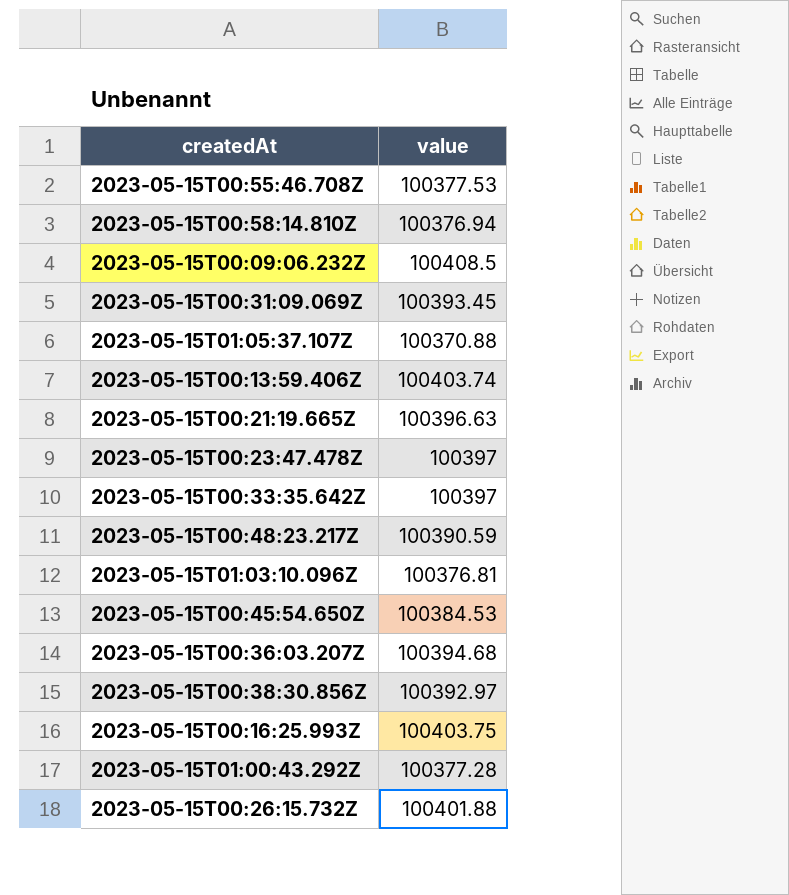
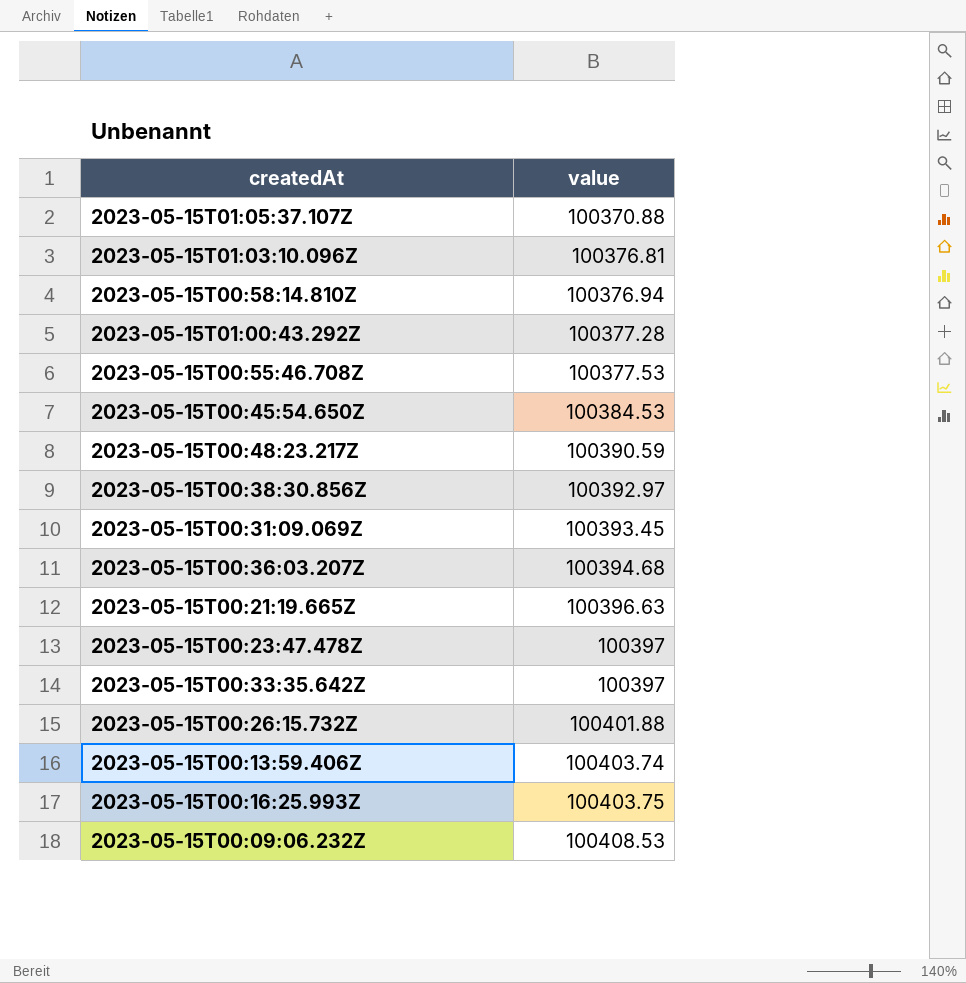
row order: none -> value ascending
2023-05-15T00:09:06.232Z | value: 100408.5 -> 100408.53

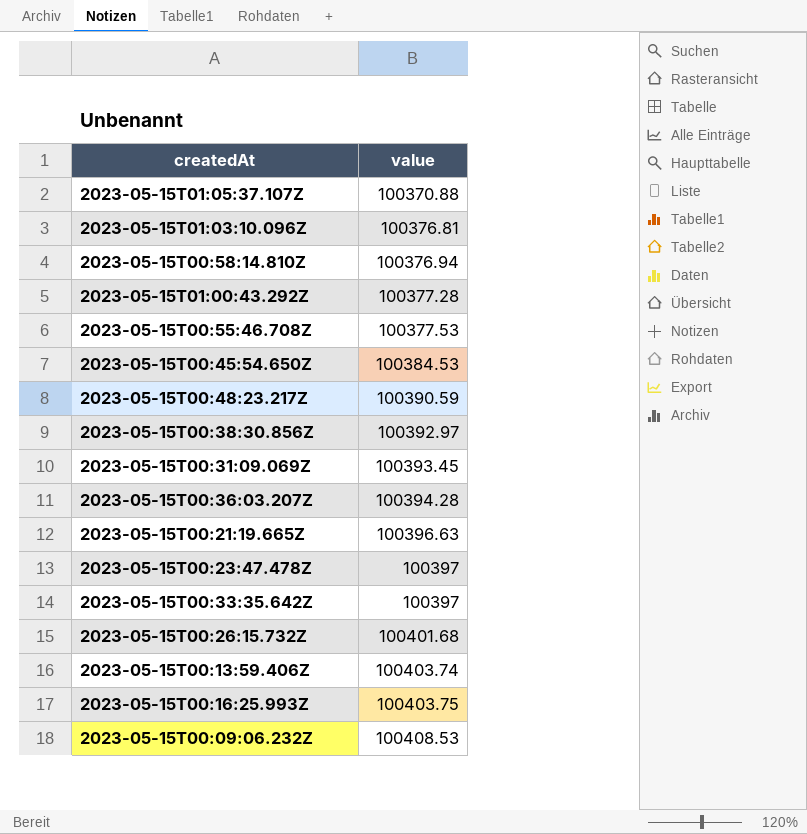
2023-05-15T00:36:03.207Z | value: 100394.68 -> 100394.28
2023-05-15T00:26:15.732Z | value: 100401.88 -> 100401.68

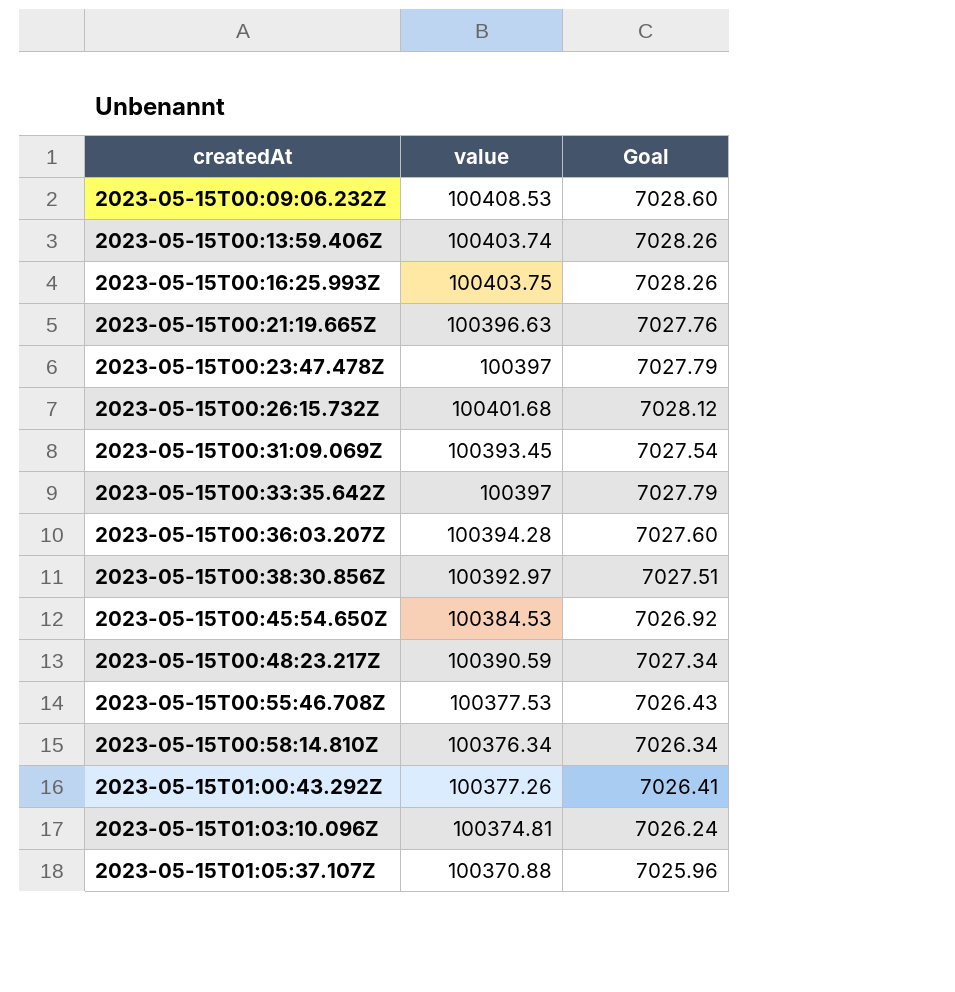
row order: value ascending -> createdAt ascending
column Goal | formula: none -> [value] * 0.07
2023-05-15T00:58:14.810Z | value: 100376.94 -> 100376.34
2023-05-15T01:00:43.292Z | value: 100377.28 -> 100377.26
2023-05-15T01:03:10.096Z | value: 100376.81 -> 100374.81

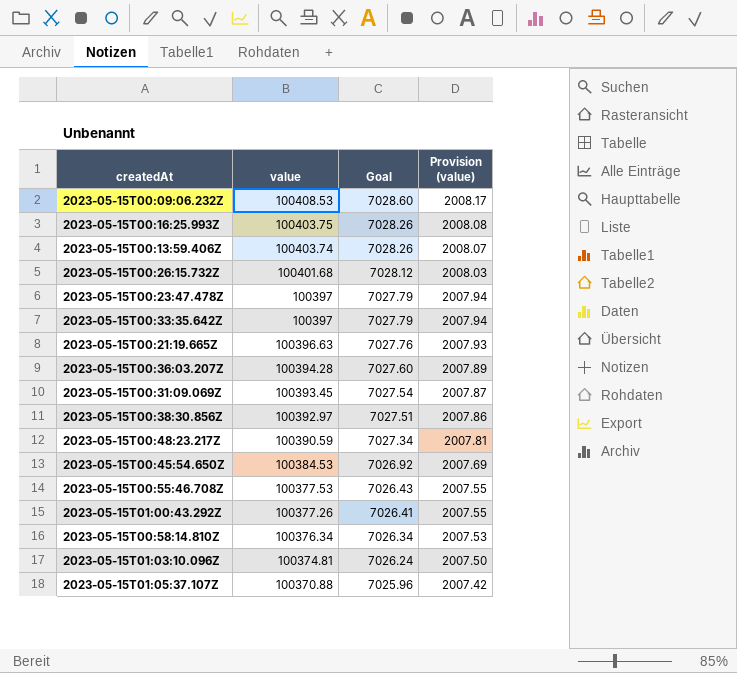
row order: createdAt ascending -> value descending
column Provision (value) | formula: none -> [value] * 0.02

